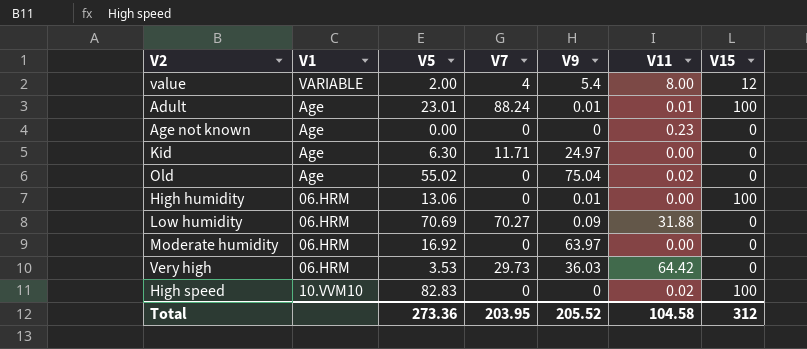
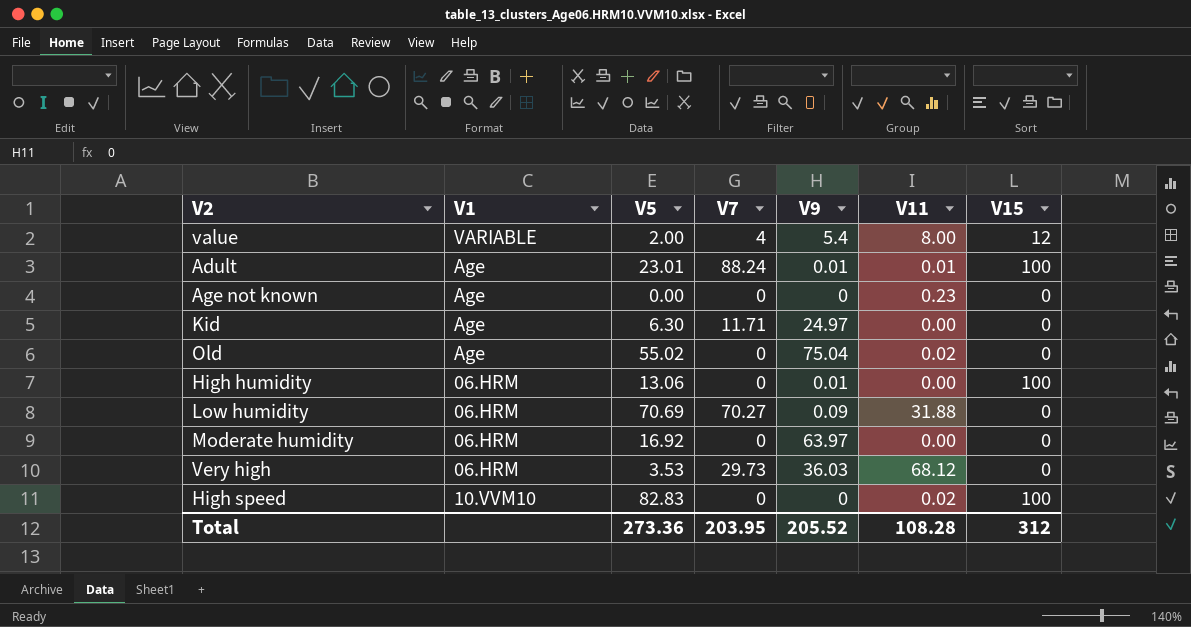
Very high | V11: 64.42 -> 68.12
Total | V11: 104.58 -> 108.28

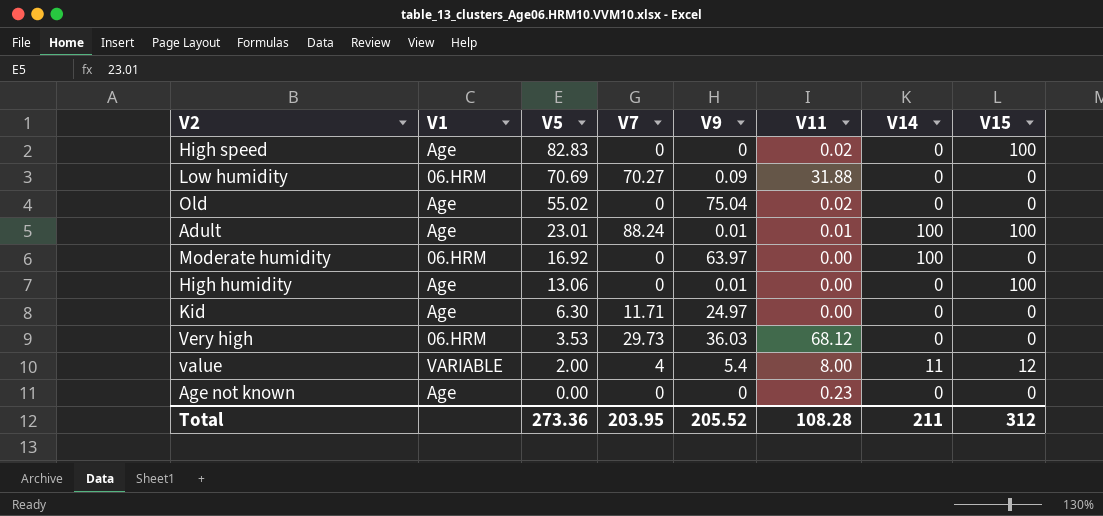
row order: none -> V5 descending
column V14 | position: none -> 7
High speed | V1: 10.VVM10 -> Age
High humidity | V1: 06.HRM -> Age

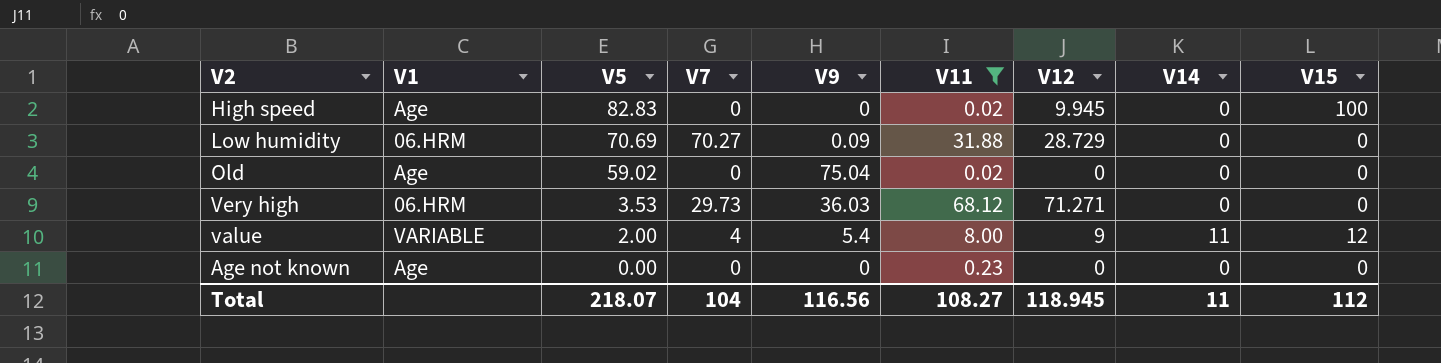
filter: none -> V11 >= 0.02
column V12 | position: none -> 7
Old | V5: 55.02 -> 59.02
Total | V5: 273.36 -> 218.07
Total | V7: 203.95 -> 104
Total | V9: 205.52 -> 116.56
Total | V11: 108.28 -> 108.27
Total | V14: 211 -> 11
Total | V15: 312 -> 112

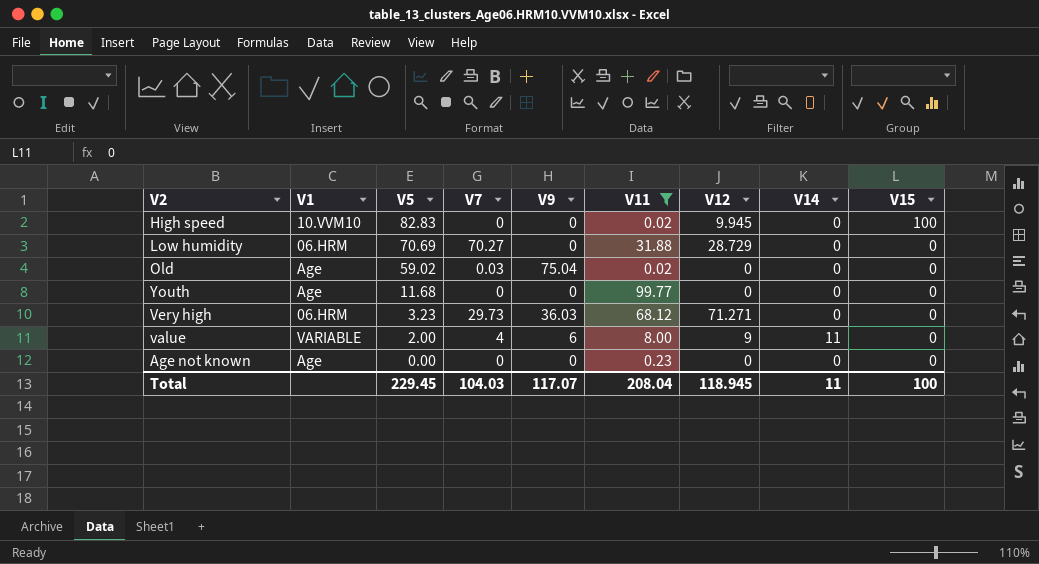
High speed | V1: Age -> 10.VVM10
Low humidity | V9: 0.09 -> 0
Old | V7: 0 -> 0.03
row Youth: none -> Age | 11.68 | 0 | 0 | 99.77 | 0 | 0 | 0
Very high | V5: 3.53 -> 3.23
value | V9: 5.4 -> 6
value | V15: 12 -> 0
Total | V5: 218.07 -> 229.45
Total | V7: 104 -> 104.03
Total | V9: 116.56 -> 117.07
Total | V11: 108.27 -> 208.04
Total | V15: 112 -> 100

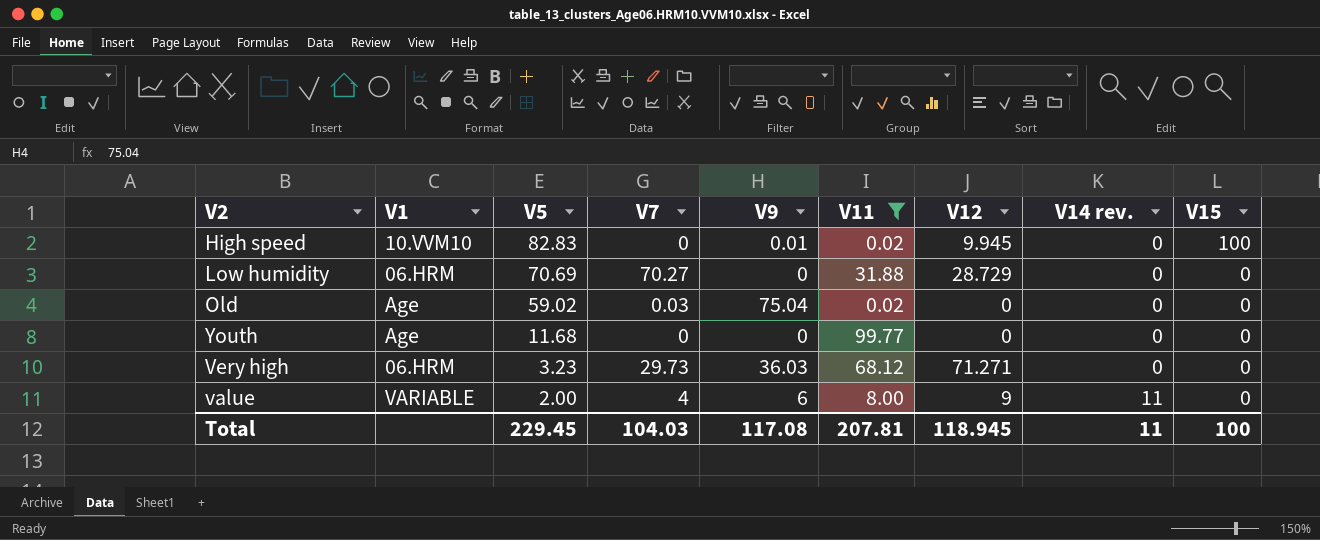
column name: V14 -> V14 rev.
row Age not known: Age | 0.00 | 0 | 0 | 0.23 | 0 | 0 | 0 -> none
High speed | V9: 0 -> 0.01
Total | V9: 117.07 -> 117.08
Total | V11: 208.04 -> 207.81

